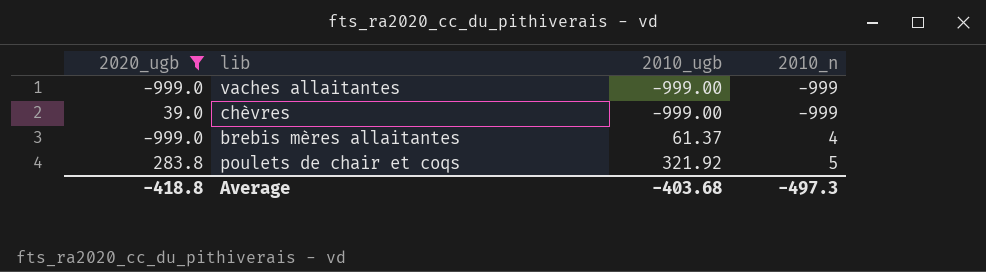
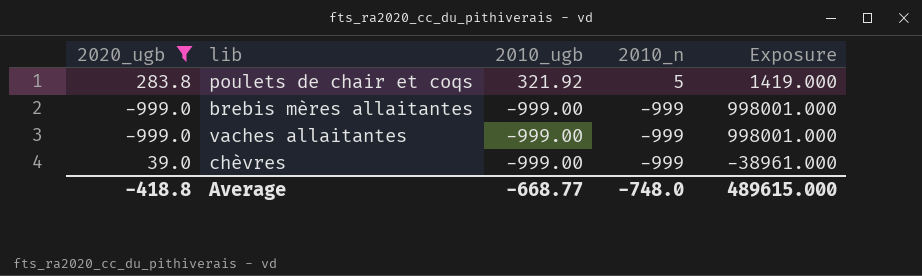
row order: 2010_ugb ascending -> 2010_ugb descending
column Exposure | formula: none -> [2020_ugb] * [2010_n]
brebis mères allaitantes | 2010_ugb: 61.37 -> -999.00
brebis mères allaitantes | 2010_n: 4 -> -999
Average | 2010_ugb: -403.68 -> -668.77
Average | 2010_n: -497.3 -> -748.0

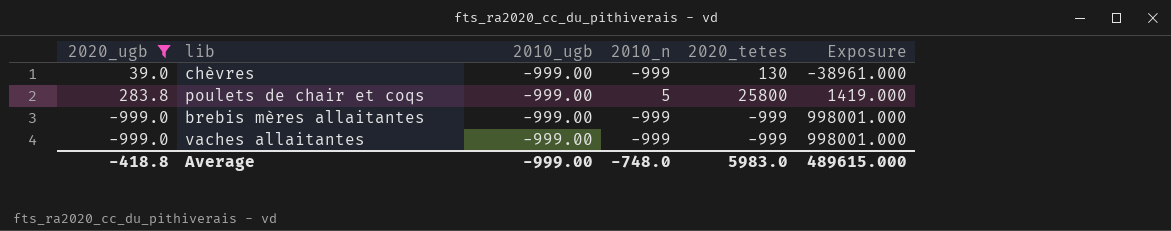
row order: 2010_ugb descending -> Exposure ascending
column 2020_tetes | position: none -> 5
poulets de chair et coqs | 2010_ugb: 321.92 -> -999.00
Average | 2010_ugb: -668.77 -> -999.00

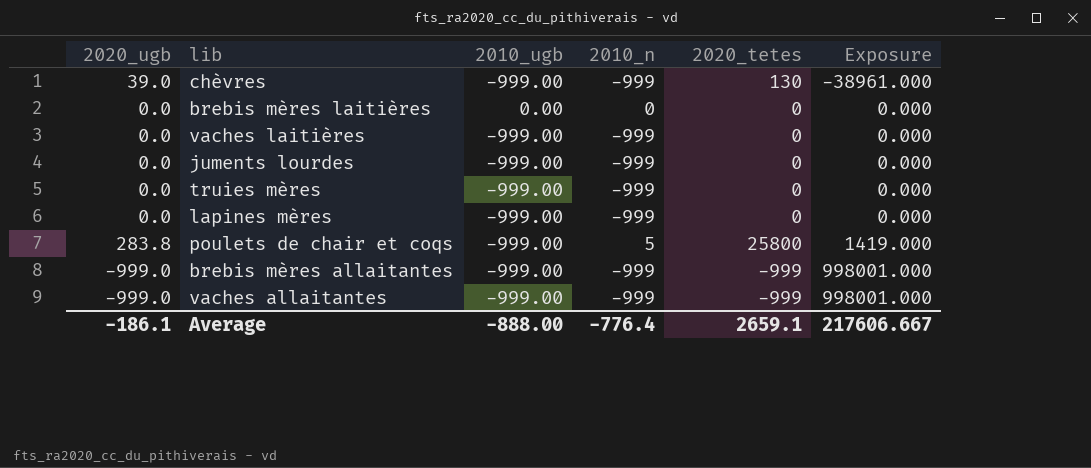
filter: 2020_ugb != 0.0 -> none
Average | 2020_ugb: -418.8 -> -186.1
Average | 2010_ugb: -999.00 -> -888.00
Average | 2010_n: -748.0 -> -776.4
Average | 2020_tetes: 5983.0 -> 2659.1
Average | Exposure: 489615.000 -> 217606.667

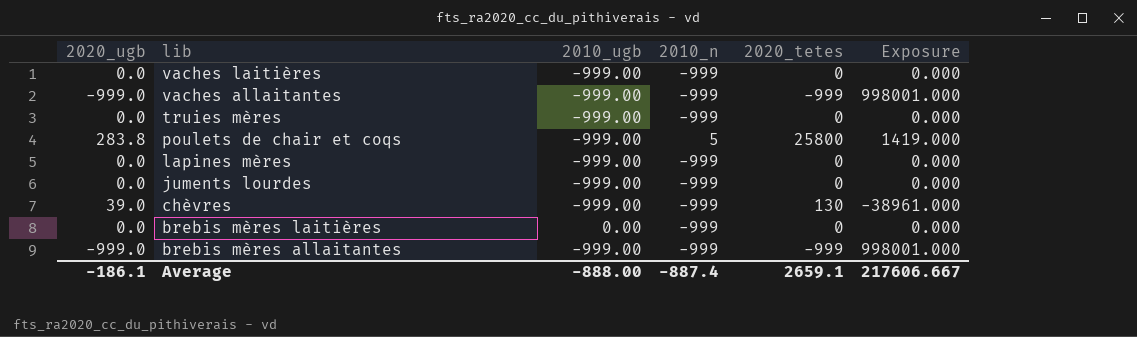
row order: Exposure ascending -> lib descending
brebis mères laitières | 2010_n: 0 -> -999
Average | 2010_n: -776.4 -> -887.4

